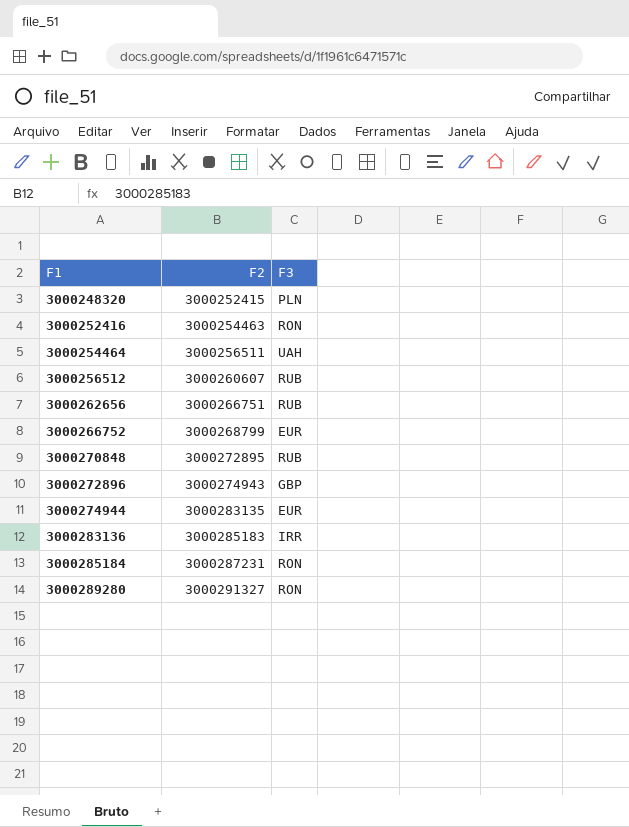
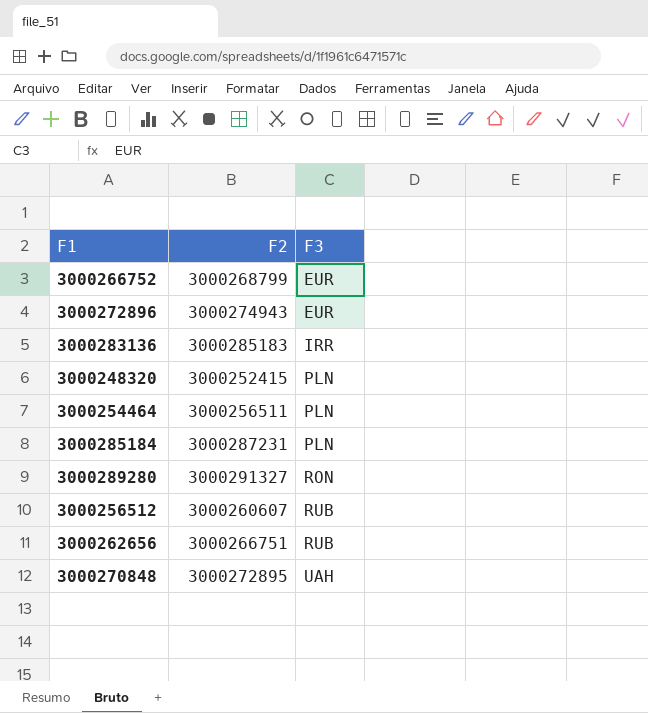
row order: F1 ascending -> F3 ascending
row 3000252416: 3000254463 | RON -> none
row 3000274944: 3000283135 | EUR -> none
3000272896 | F3: GBP -> EUR
3000254464 | F3: UAH -> PLN
3000285184 | F3: RON -> PLN
3000270848 | F3: RUB -> UAH

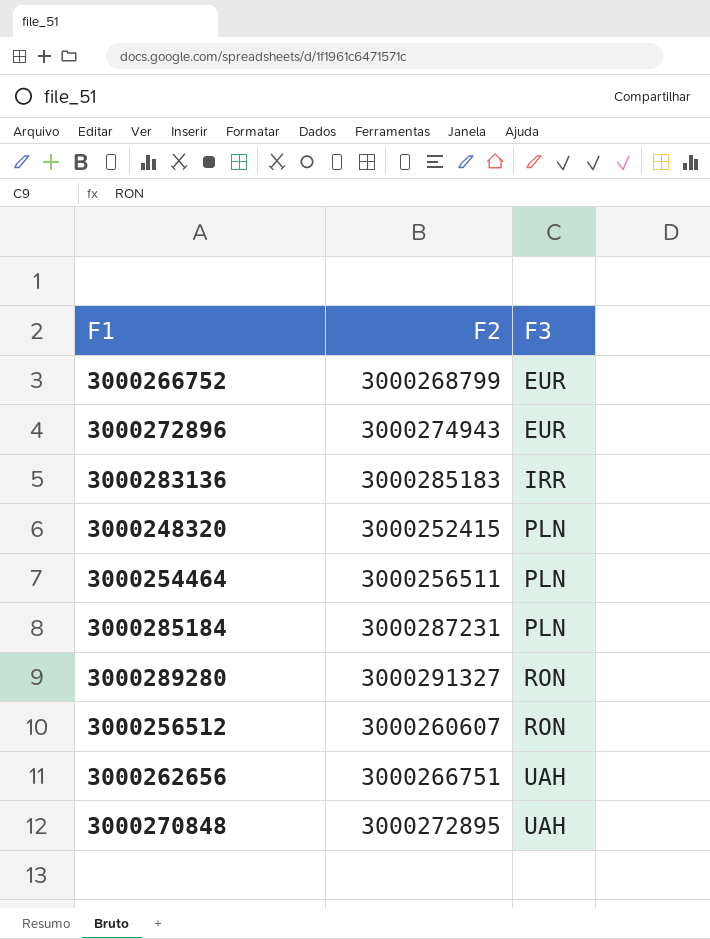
3000256512 | F3: RUB -> RON
3000262656 | F3: RUB -> UAH

